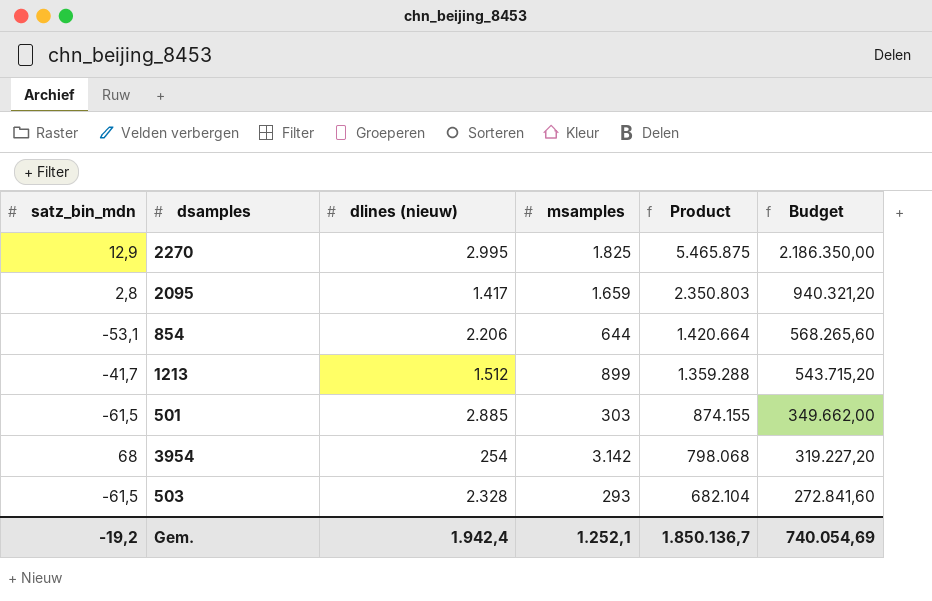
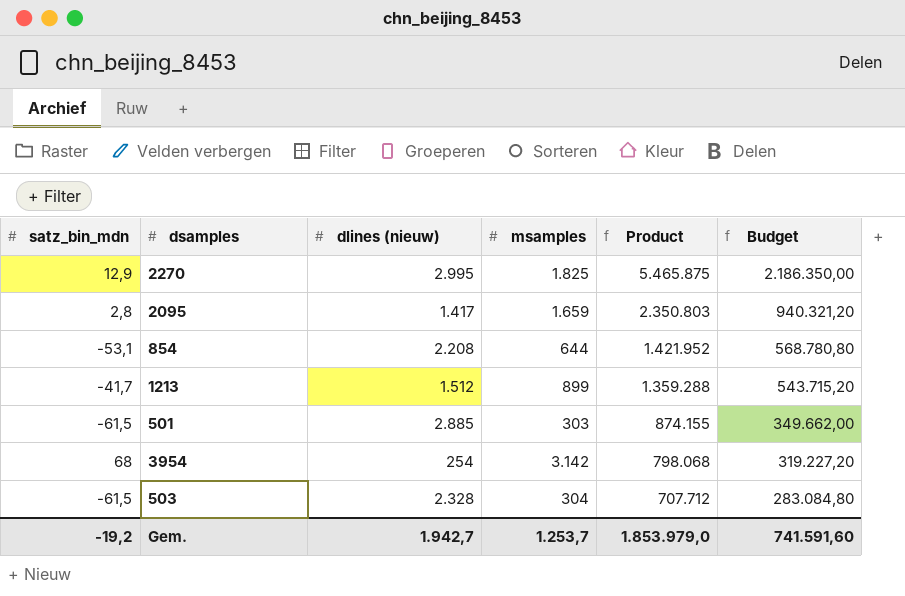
854 | dlines (nieuw): 2.206 -> 2.208
854 | Product: 1.420.664 -> 1.421.952
854 | Budget: 568.265,60 -> 568.780,80
503 | msamples: 293 -> 304
503 | Product: 682.104 -> 707.712
503 | Budget: 272.841,60 -> 283.084,80
Gem. | dlines (nieuw): 1.942,4 -> 1.942,7
Gem. | msamples: 1.252,1 -> 1.253,7
Gem. | Product: 1.850.136,7 -> 1.853.979,0
Gem. | Budget: 740.054,69 -> 741.591,60

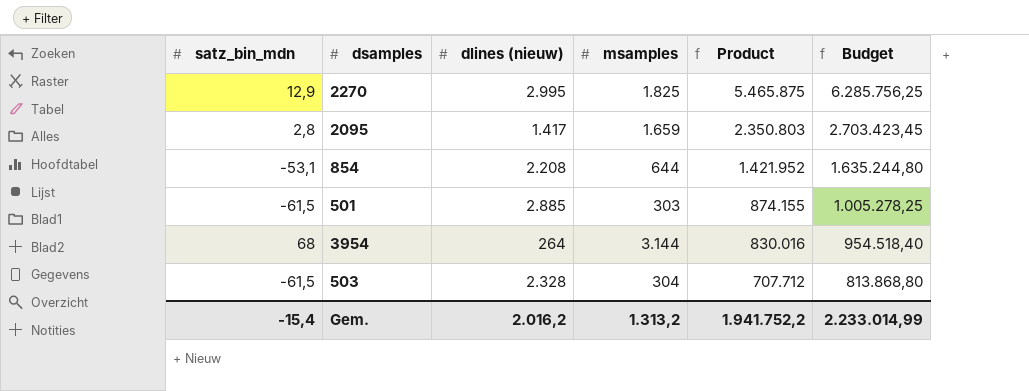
column Budget | formula: [Product] * 0,4 -> [Product] * 1,15
row 1213: -41,7 | 1.512 | 899 | 1.359.288 | 543.715,20 -> none
3954 | dlines (nieuw): 254 -> 264
3954 | msamples: 3.142 -> 3.144
3954 | Product: 798.068 -> 830.016
Gem. | satz_bin_mdn: -19,2 -> -15,4
Gem. | dlines (nieuw): 1.942,7 -> 2.016,2
Gem. | msamples: 1.253,7 -> 1.313,2
Gem. | Product: 1.853.979,0 -> 1.941.752,2
Gem. | Budget: 741.591,60 -> 2.233.014,99

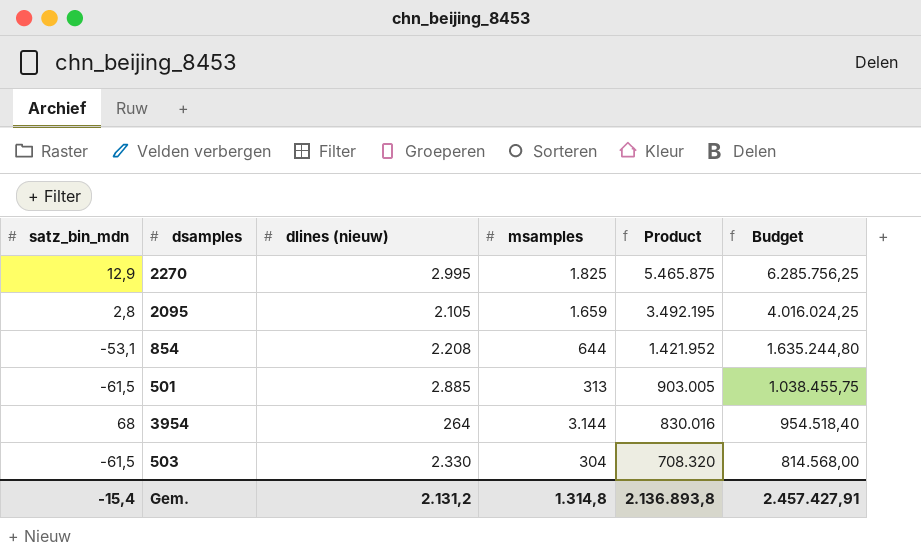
2095 | dlines (nieuw): 1.417 -> 2.105
2095 | Product: 2.350.803 -> 3.492.195
2095 | Budget: 2.703.423,45 -> 4.016.024,25
501 | msamples: 303 -> 313
501 | Product: 874.155 -> 903.005
501 | Budget: 1.005.278,25 -> 1.038.455,75
503 | dlines (nieuw): 2.328 -> 2.330
503 | Product: 707.712 -> 708.320
503 | Budget: 813.868,80 -> 814.568,00
Gem. | dlines (nieuw): 2.016,2 -> 2.131,2
Gem. | msamples: 1.313,2 -> 1.314,8
Gem. | Product: 1.941.752,2 -> 2.136.893,8
Gem. | Budget: 2.233.014,99 -> 2.457.427,91

